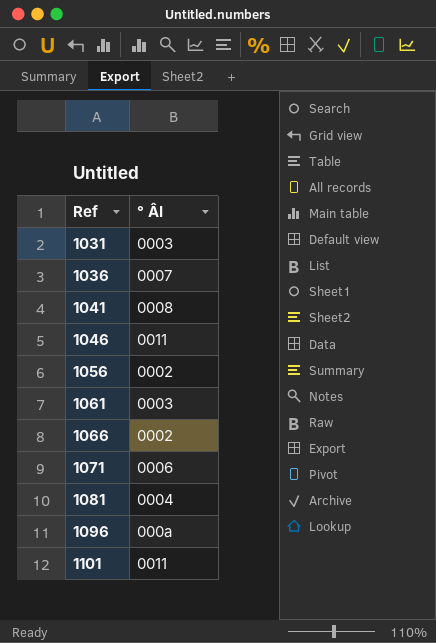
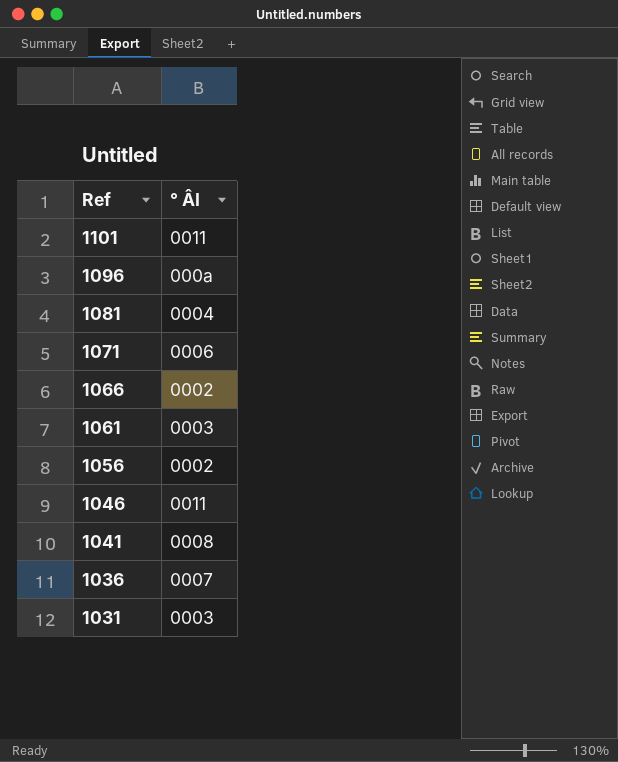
row order: Ref ascending -> Ref descending

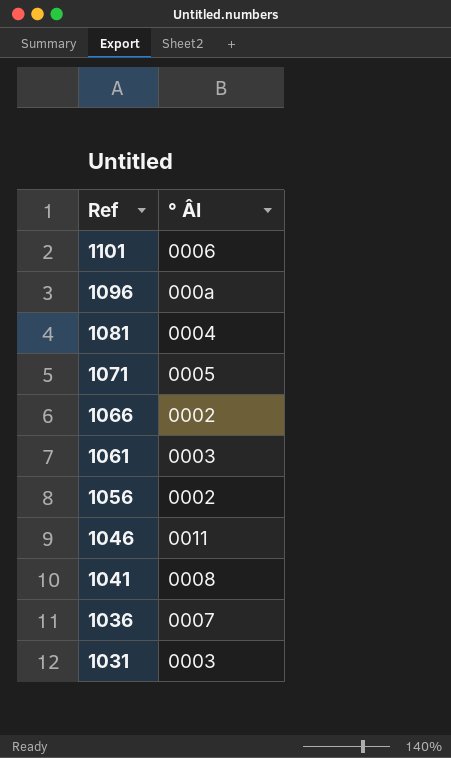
1101 | ° ÂI: 0011 -> 0006
1071 | ° ÂI: 0006 -> 0005

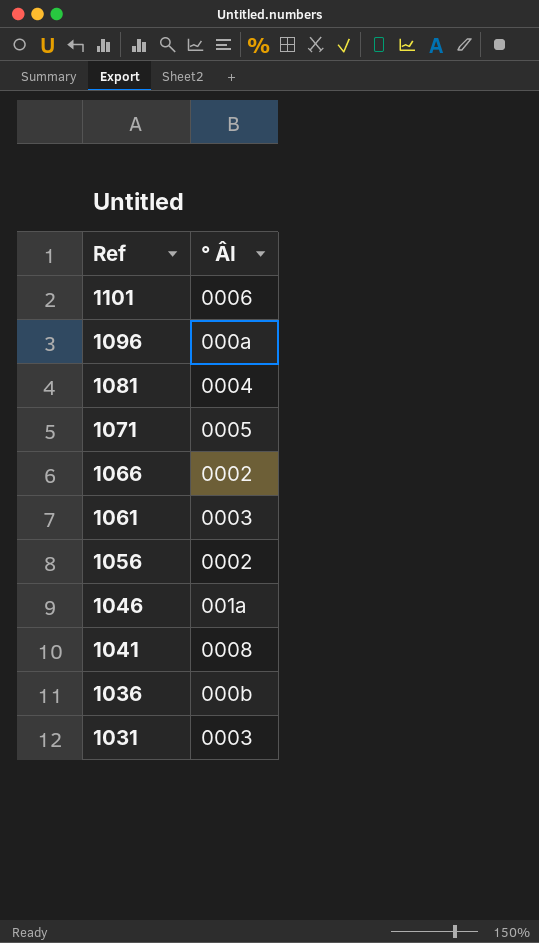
1046 | ° ÂI: 0011 -> 001a
1036 | ° ÂI: 0007 -> 000b

